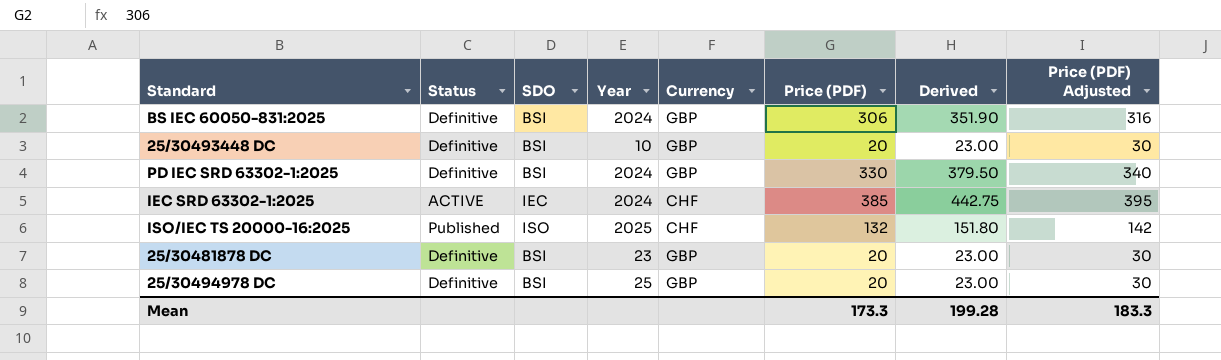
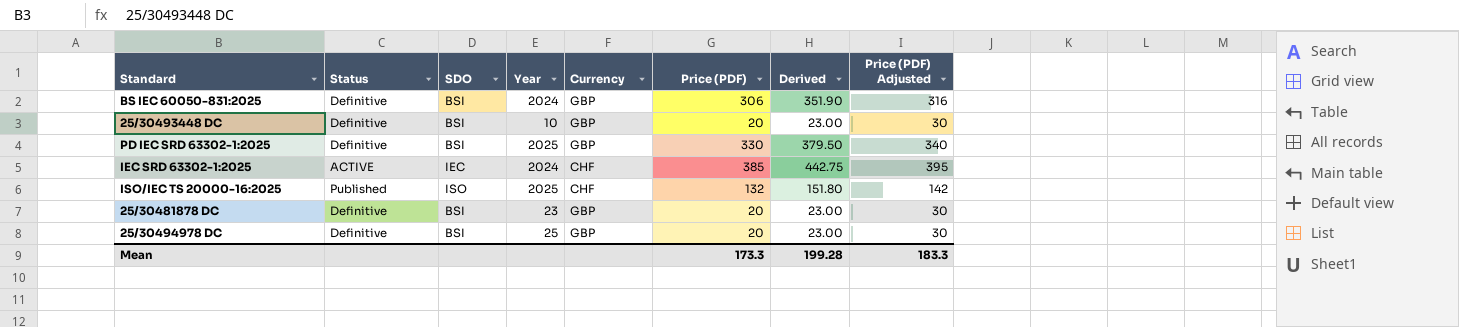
PD IEC SRD 63302-1:2025 | Year: 2024 -> 2025

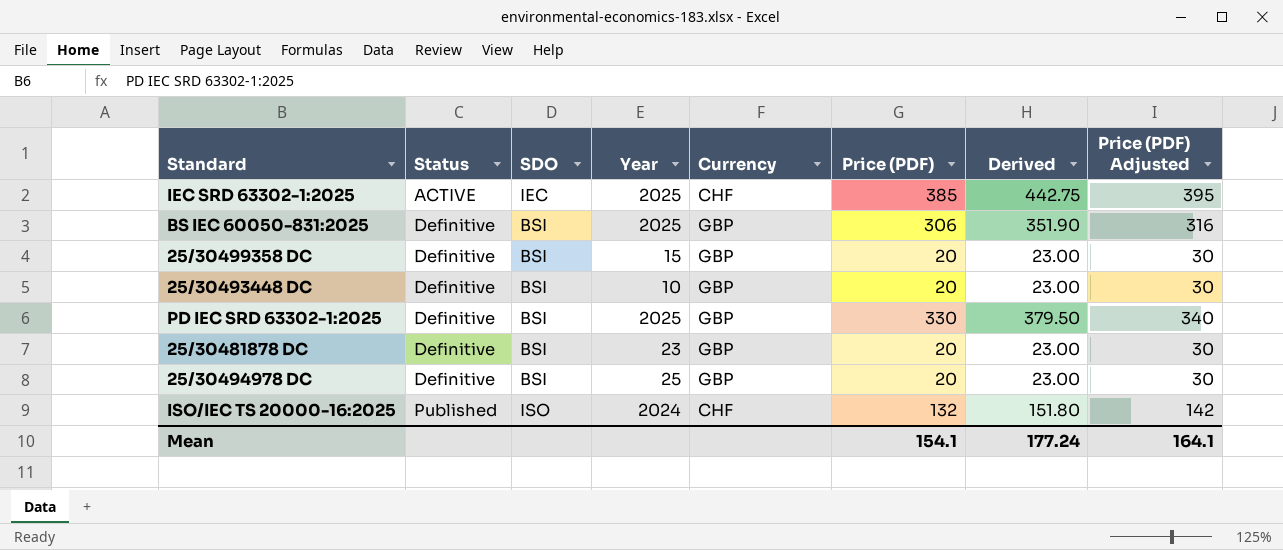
row order: none -> Status ascending
IEC SRD 63302-1:2025 | Year: 2024 -> 2025
BS IEC 60050-831:2025 | Year: 2024 -> 2025
row 25/30499358 DC: none -> Definitive | BSI | 15 | GBP | 20 | 23.00 | 30
ISO/IEC TS 20000-16:2025 | Year: 2025 -> 2024
Mean | Price (PDF): 173.3 -> 154.1
Mean | Derived: 199.28 -> 177.24
Mean | Price (PDF) Adjusted: 183.3 -> 164.1

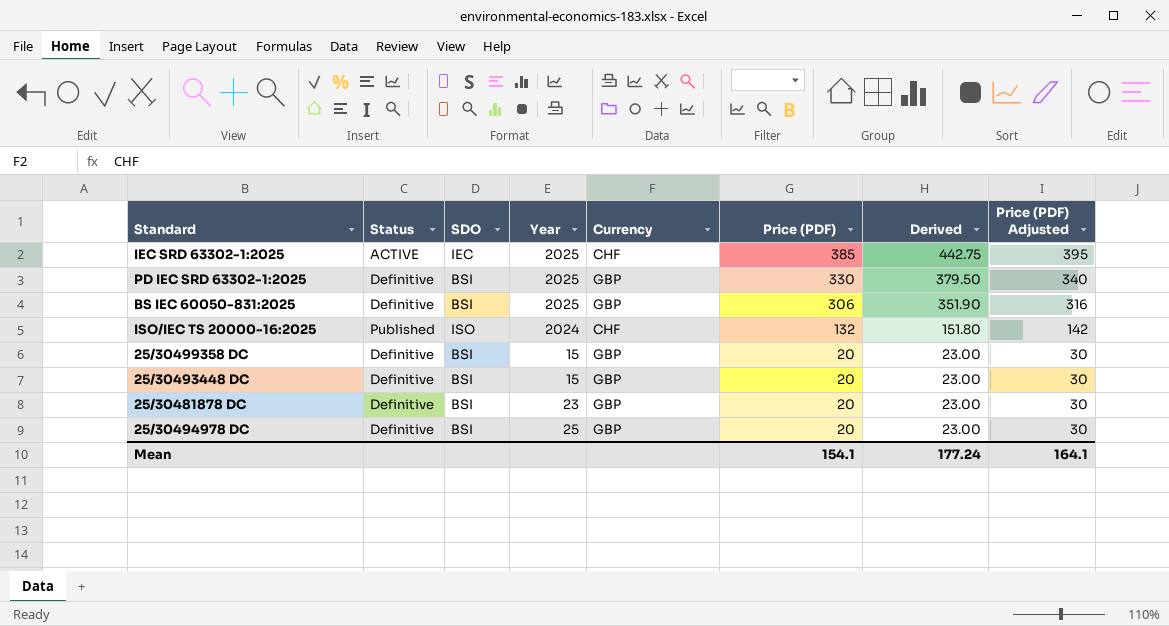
row order: Status ascending -> Price (PDF) descending
25/30493448 DC | Year: 10 -> 15

